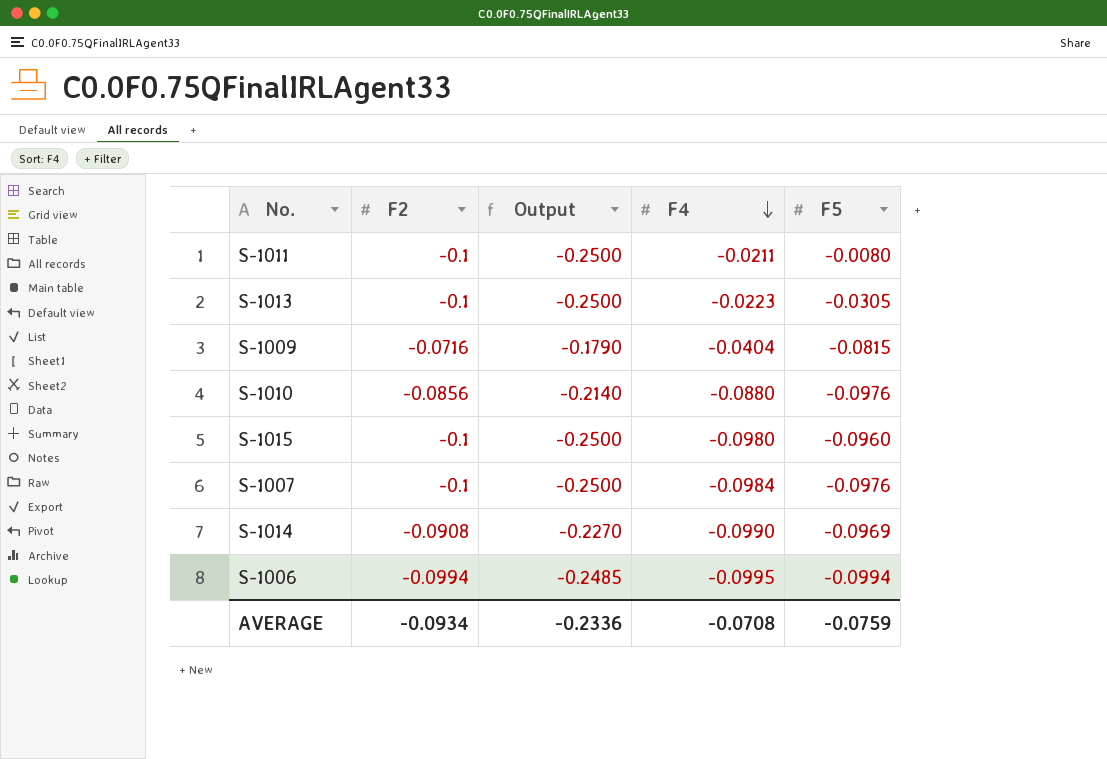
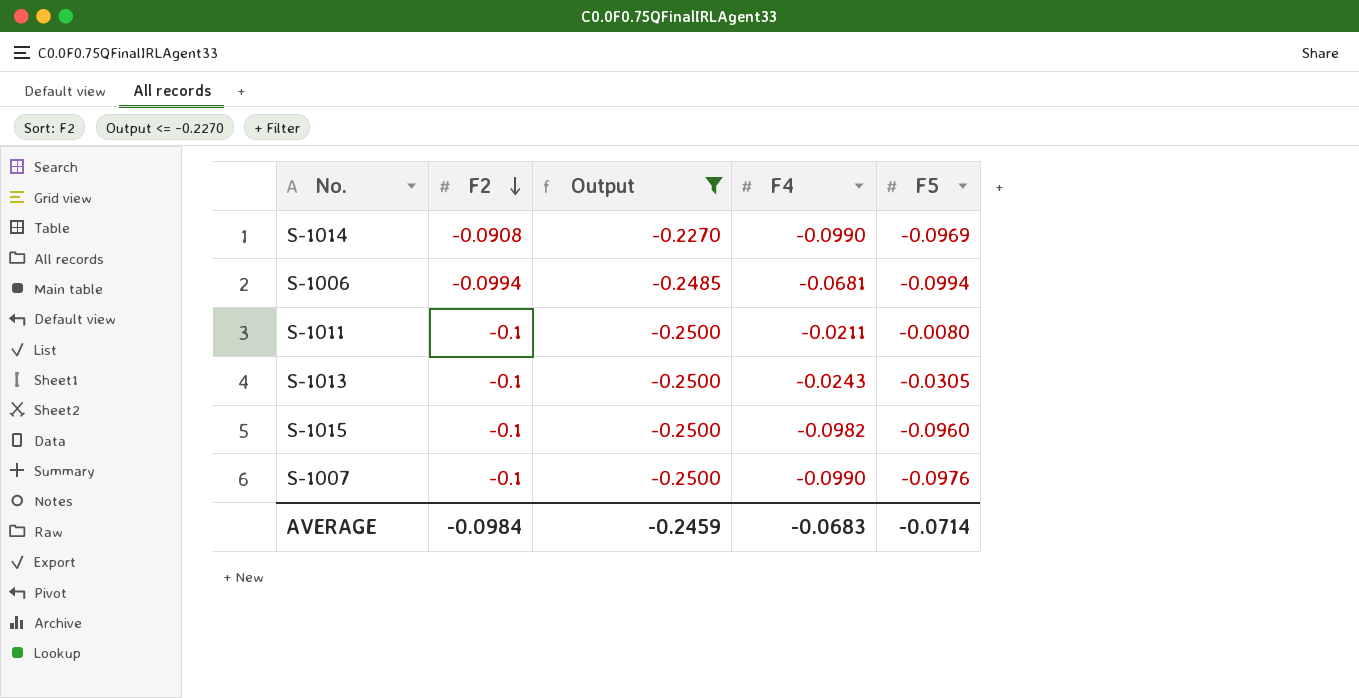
filter: none -> Output <= -0.2270
row order: F4 descending -> F2 descending
S-1006 | F4: -0.0995 -> -0.0681
S-1013 | F4: -0.0223 -> -0.0243
S-1015 | F4: -0.0980 -> -0.0982
S-1007 | F4: -0.0984 -> -0.0990
AVERAGE | F2: -0.0934 -> -0.0984
AVERAGE | Output: -0.2336 -> -0.2459
AVERAGE | F4: -0.0708 -> -0.0683
AVERAGE | F5: -0.0759 -> -0.0714

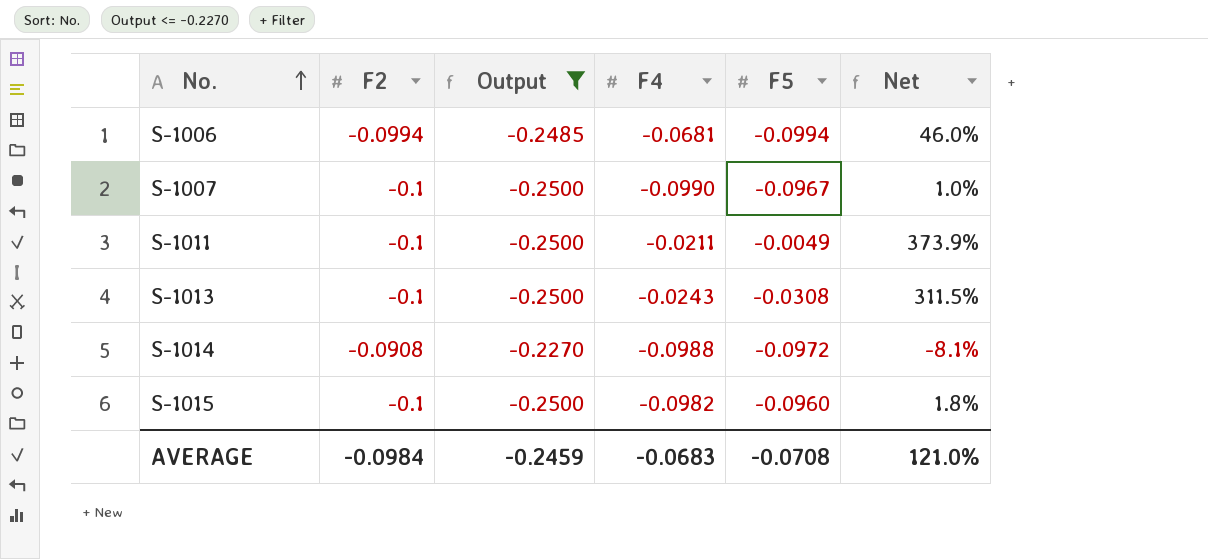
row order: F2 descending -> No. ascending
column Net | formula: none -> ([F2] - [F4]) / [F4]
S-1007 | F5: -0.0976 -> -0.0967
S-1011 | F5: -0.0080 -> -0.0049
S-1013 | F5: -0.0305 -> -0.0308
S-1014 | F4: -0.0990 -> -0.0988
S-1014 | F5: -0.0969 -> -0.0972
AVERAGE | F5: -0.0714 -> -0.0708

